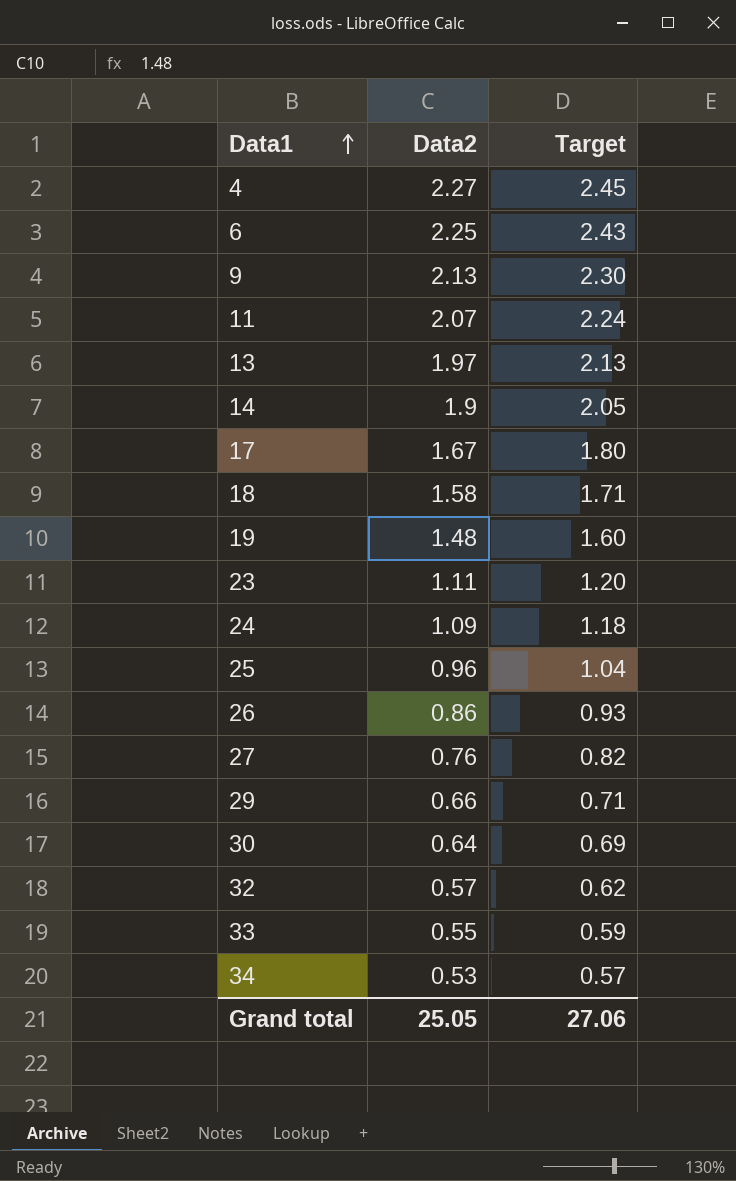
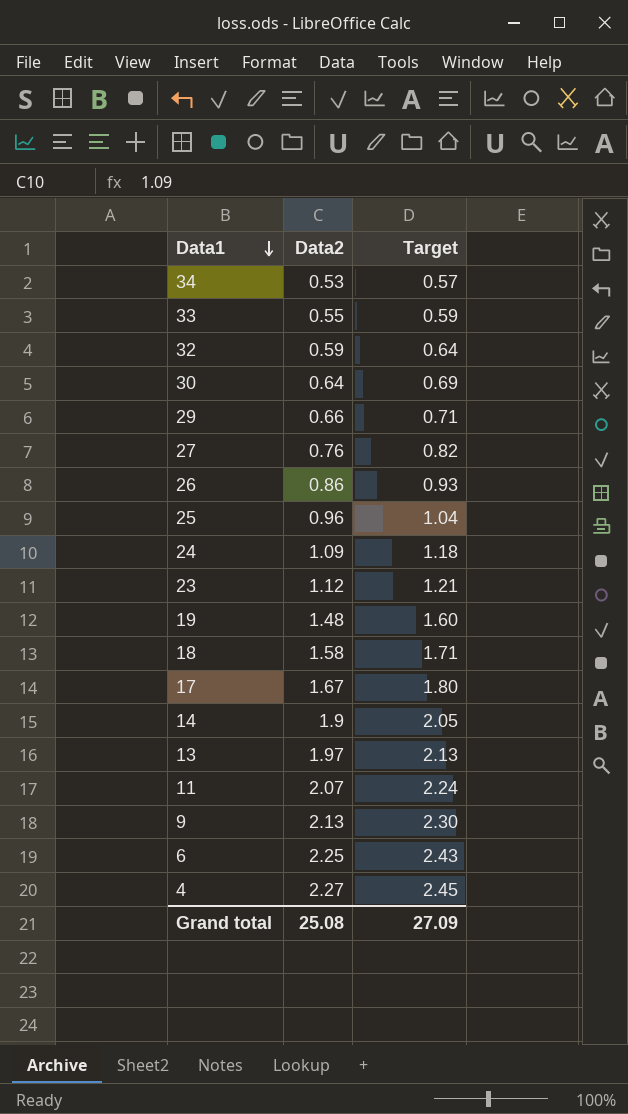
row order: Data1 ascending -> Data1 descending
32 | Data2: 0.57 -> 0.59
32 | Target: 0.62 -> 0.64
23 | Data2: 1.11 -> 1.12
23 | Target: 1.20 -> 1.21
Grand total | Data2: 25.05 -> 25.08
Grand total | Target: 27.06 -> 27.09

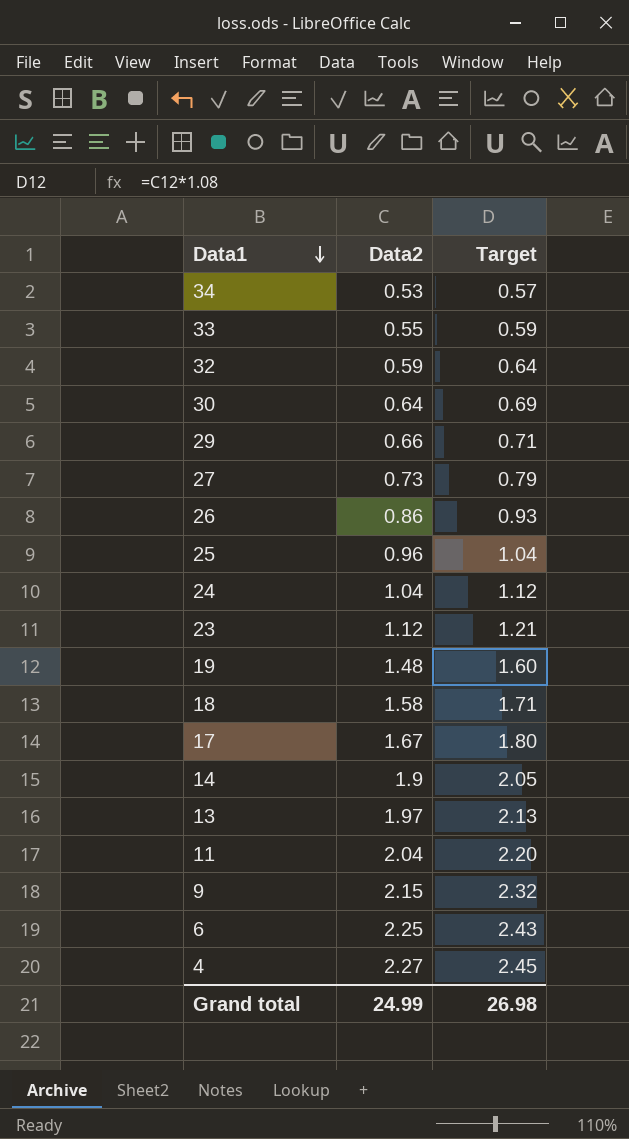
27 | Data2: 0.76 -> 0.73
27 | Target: 0.82 -> 0.79
24 | Data2: 1.09 -> 1.04
24 | Target: 1.18 -> 1.12
11 | Data2: 2.07 -> 2.04
11 | Target: 2.24 -> 2.20
9 | Data2: 2.13 -> 2.15
9 | Target: 2.30 -> 2.32
Grand total | Data2: 25.08 -> 24.99
Grand total | Target: 27.09 -> 26.98

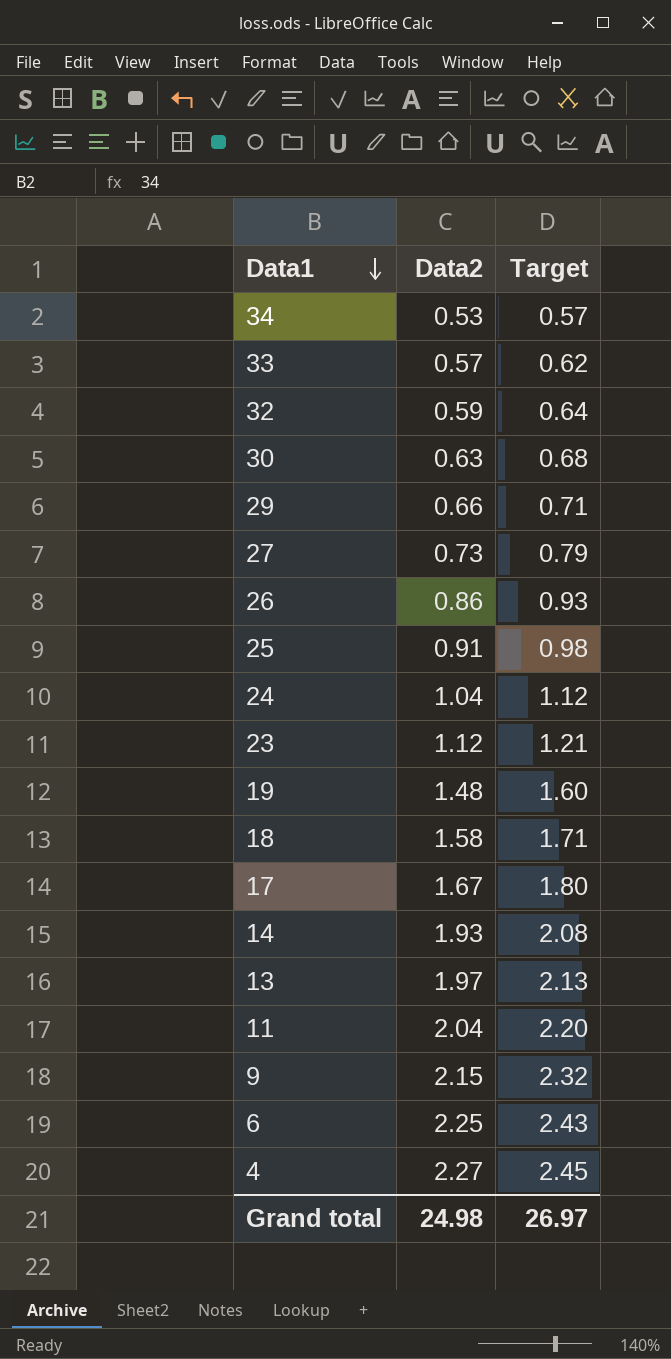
33 | Data2: 0.55 -> 0.57
33 | Target: 0.59 -> 0.62
30 | Data2: 0.64 -> 0.63
30 | Target: 0.69 -> 0.68
25 | Data2: 0.96 -> 0.91
25 | Target: 1.04 -> 0.98
14 | Data2: 1.9 -> 1.93
14 | Target: 2.05 -> 2.08
Grand total | Data2: 24.99 -> 24.98
Grand total | Target: 26.98 -> 26.97

